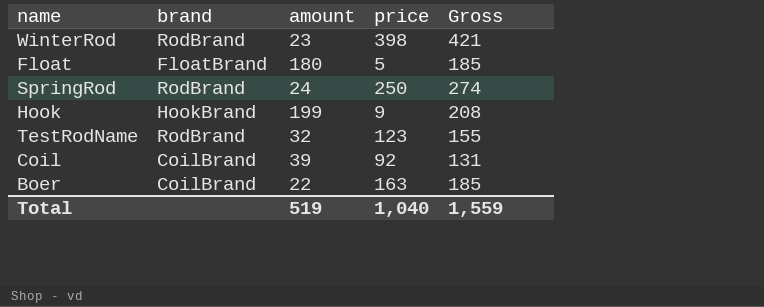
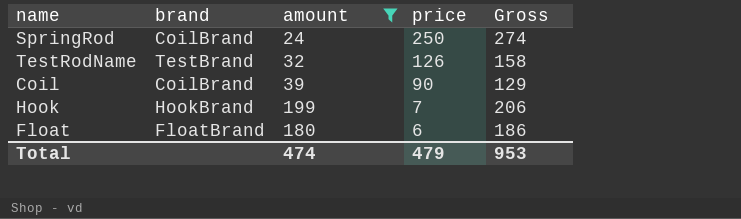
filter: none -> amount >= 24
row order: none -> price descending
SpringRod | brand: RodBrand -> CoilBrand
TestRodName | brand: RodBrand -> TestBrand
TestRodName | price: 123 -> 126
TestRodName | Gross: 155 -> 158
Coil | price: 92 -> 90
Coil | Gross: 131 -> 129
Hook | price: 9 -> 7
Hook | Gross: 208 -> 206
Float | price: 5 -> 6
Float | Gross: 185 -> 186
Total | amount: 519 -> 474
Total | price: 1,040 -> 479
Total | Gross: 1,559 -> 953

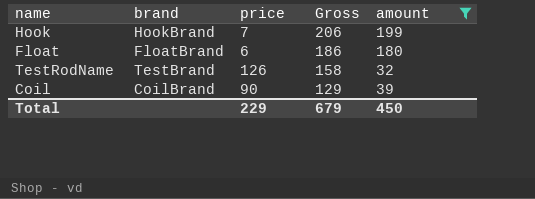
row order: price descending -> Gross descending
column amount | position: 3 -> 5
row SpringRod: CoilBrand | 24 | 250 | 274 -> none
Total | price: 479 -> 229
Total | Gross: 953 -> 679
Total | amount: 474 -> 450

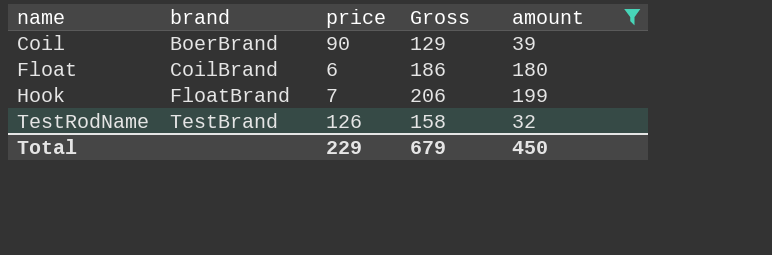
row order: Gross descending -> name ascending
Coil | brand: CoilBrand -> BoerBrand
Float | brand: FloatBrand -> CoilBrand
Hook | brand: HookBrand -> FloatBrand

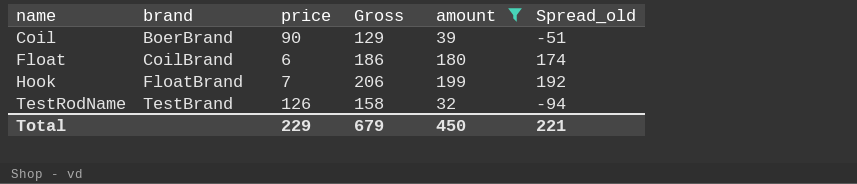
column Spread_old | formula: none -> [amount] - [price]

